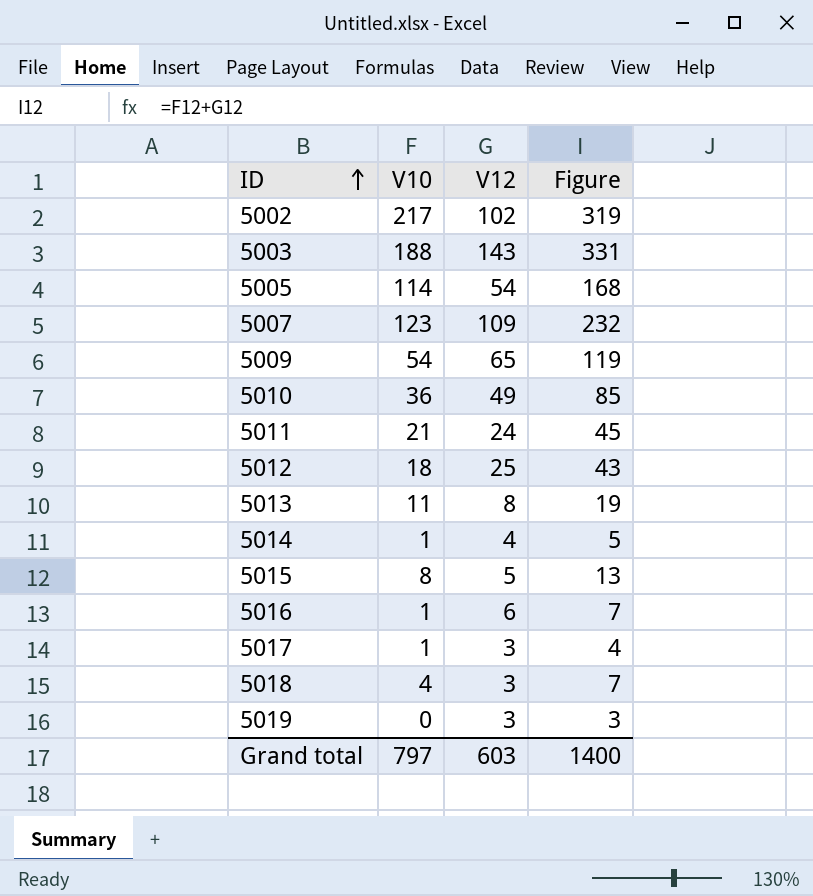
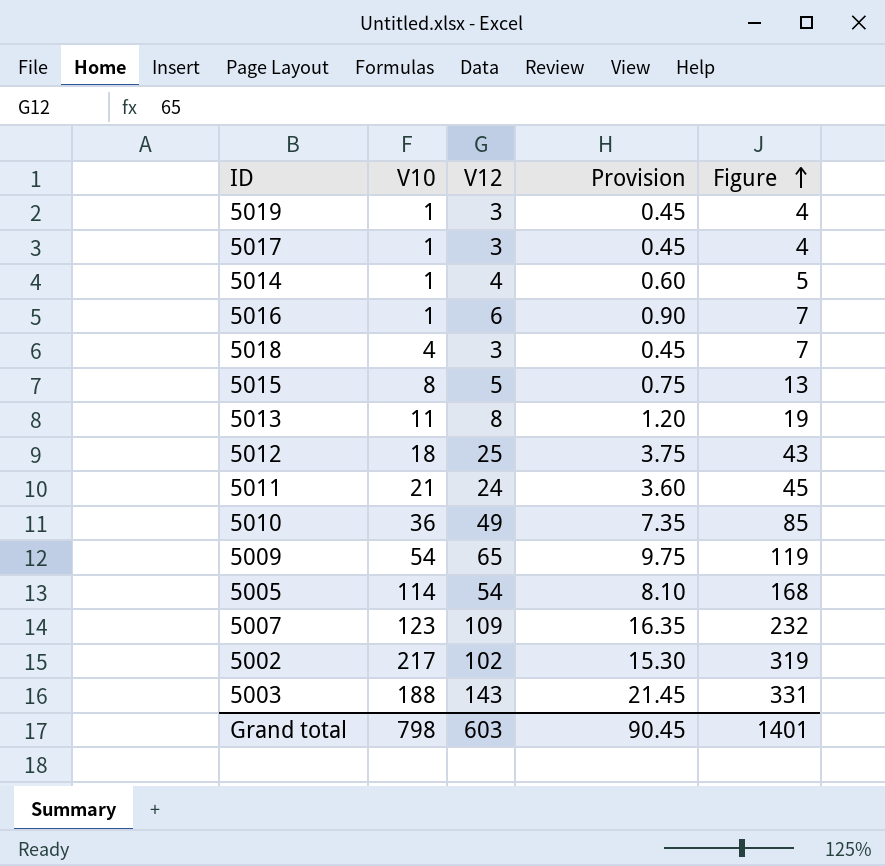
row order: ID ascending -> Figure ascending
column Provision | formula: none -> [V12] * 0.15
5019 | V10: 0 -> 1
5019 | Figure: 3 -> 4
Grand total | V10: 797 -> 798
Grand total | Figure: 1400 -> 1401

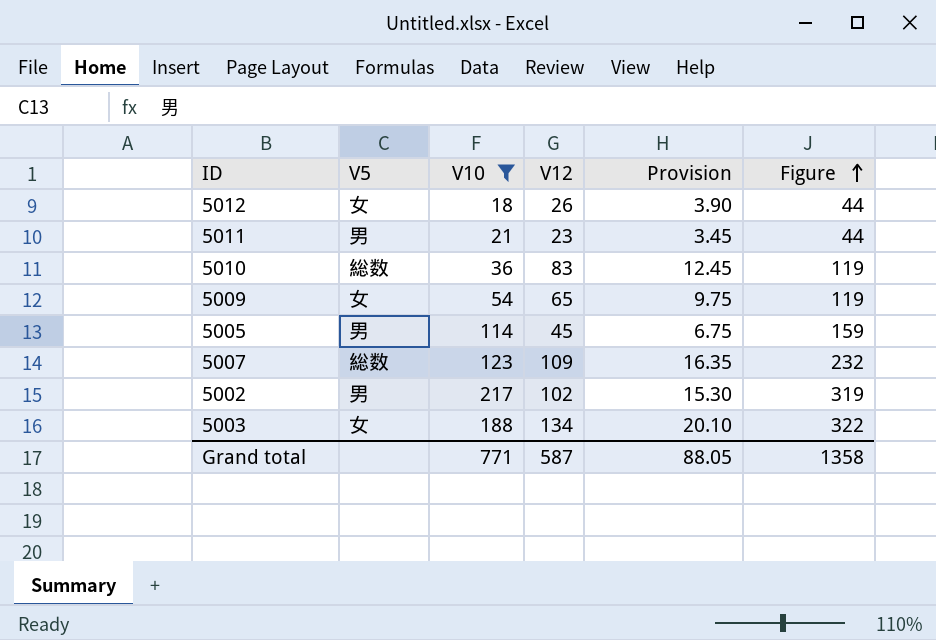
filter: none -> V10 >= 18
column V5 | position: none -> 2
5012 | V12: 25 -> 26
5012 | Provision: 3.75 -> 3.90
5012 | Figure: 43 -> 44
5011 | V12: 24 -> 23
5011 | Provision: 3.60 -> 3.45
5011 | Figure: 45 -> 44
5010 | V12: 49 -> 83
5010 | Provision: 7.35 -> 12.45
5010 | Figure: 85 -> 119
5005 | V12: 54 -> 45
5005 | Provision: 8.10 -> 6.75
5005 | Figure: 168 -> 159
5003 | V12: 143 -> 134
5003 | Provision: 21.45 -> 20.10
5003 | Figure: 331 -> 322
Grand total | V10: 798 -> 771
Grand total | V12: 603 -> 587
Grand total | Provision: 90.45 -> 88.05
Grand total | Figure: 1401 -> 1358

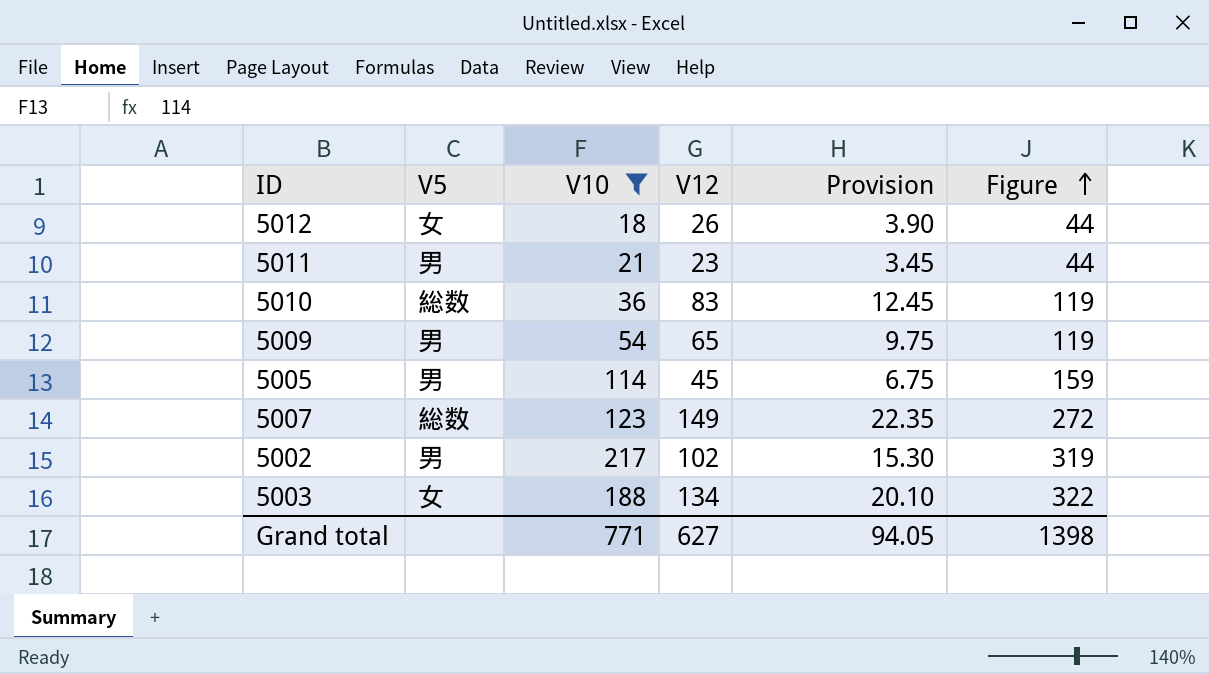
5009 | V5: 女 -> 男
5007 | V12: 109 -> 149
5007 | Provision: 16.35 -> 22.35
5007 | Figure: 232 -> 272
Grand total | V12: 587 -> 627
Grand total | Provision: 88.05 -> 94.05
Grand total | Figure: 1358 -> 1398

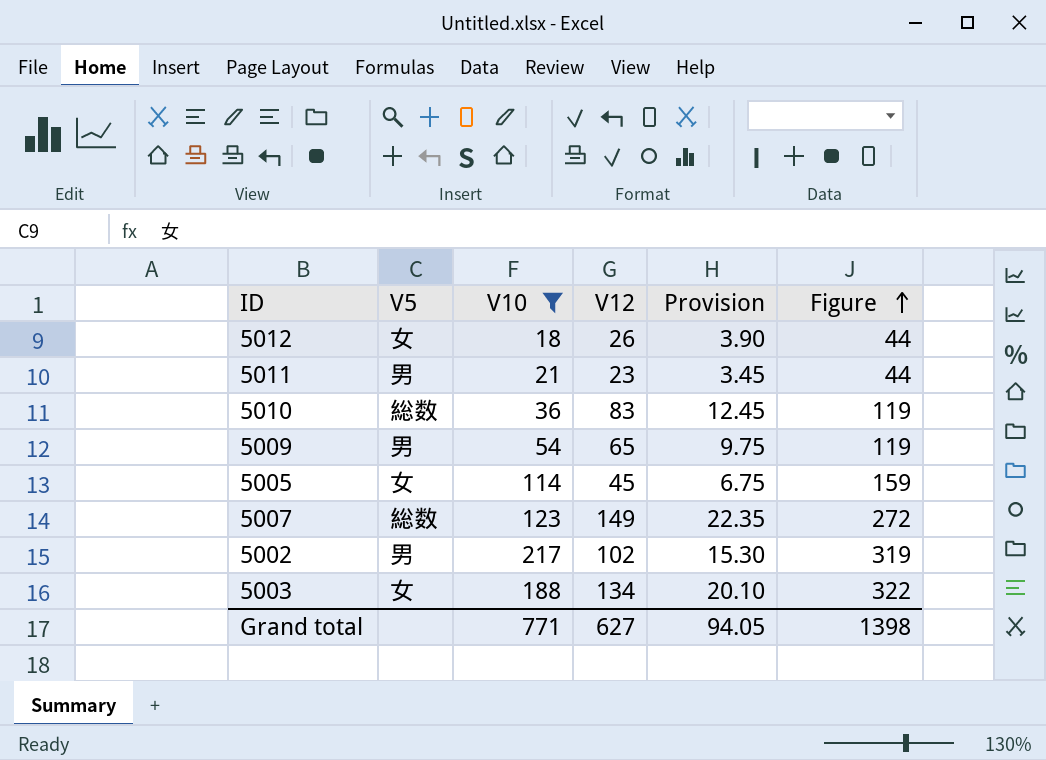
5005 | V5: 男 -> 女

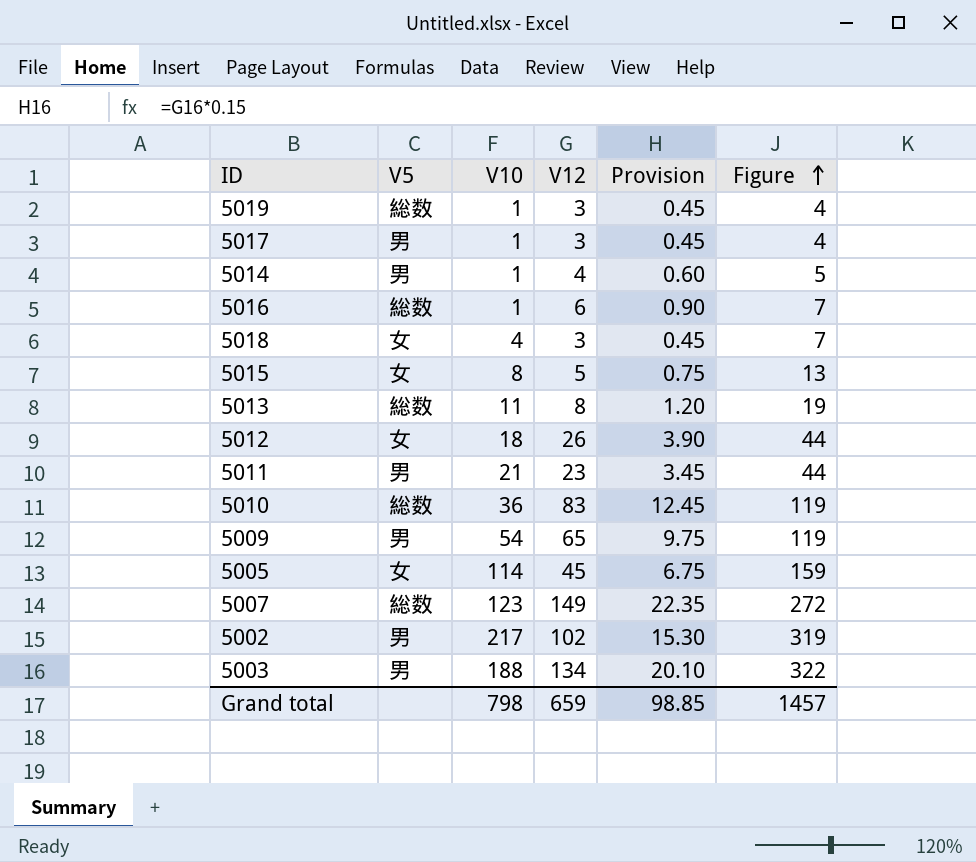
filter: V10 >= 18 -> none
5003 | V5: 女 -> 男
Grand total | V10: 771 -> 798
Grand total | V12: 627 -> 659
Grand total | Provision: 94.05 -> 98.85
Grand total | Figure: 1398 -> 1457

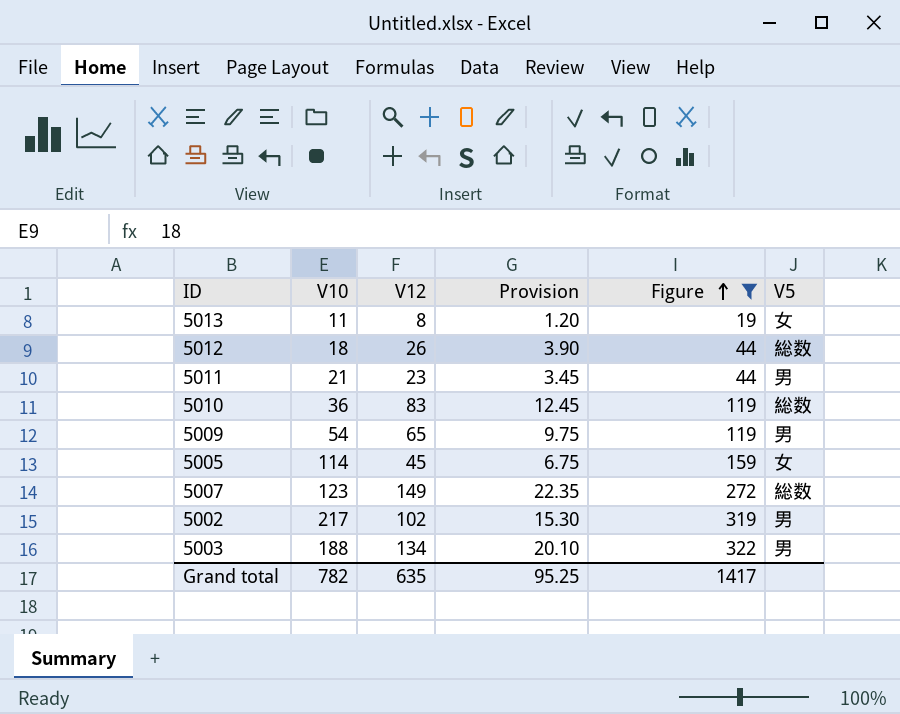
filter: none -> Figure >= 19
column V5 | position: 2 -> 6
5013 | V5: 総数 -> 女
5012 | V5: 女 -> 総数
Grand total | V10: 798 -> 782
Grand total | V12: 659 -> 635
Grand total | Provision: 98.85 -> 95.25
Grand total | Figure: 1457 -> 1417

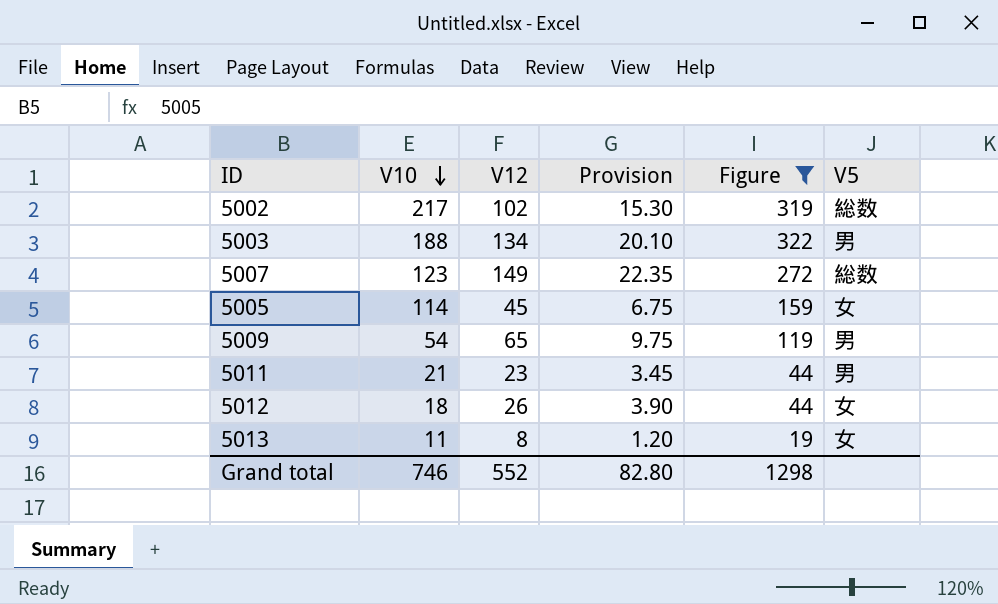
row order: Figure ascending -> V10 descending
row 5010: 36 | 83 | 12.45 | 119 | 総数 -> none
5002 | V5: 男 -> 総数
5012 | V5: 総数 -> 女
Grand total | V10: 782 -> 746
Grand total | V12: 635 -> 552
Grand total | Provision: 95.25 -> 82.80
Grand total | Figure: 1417 -> 1298

